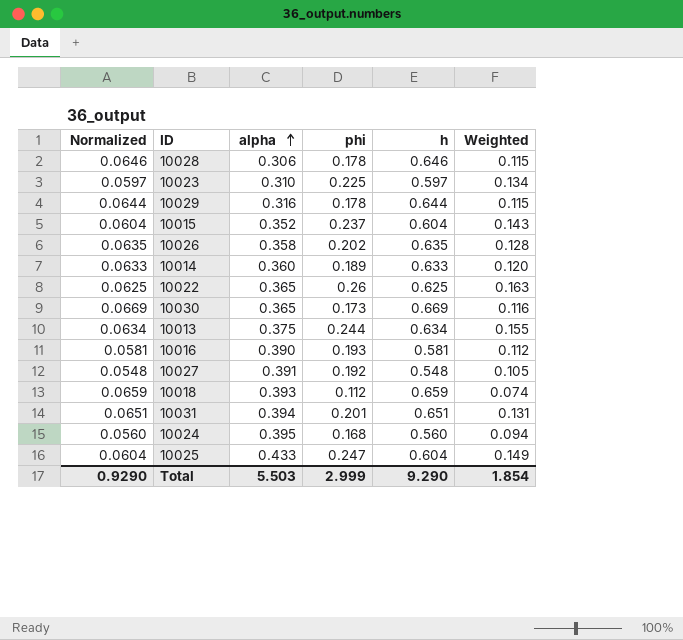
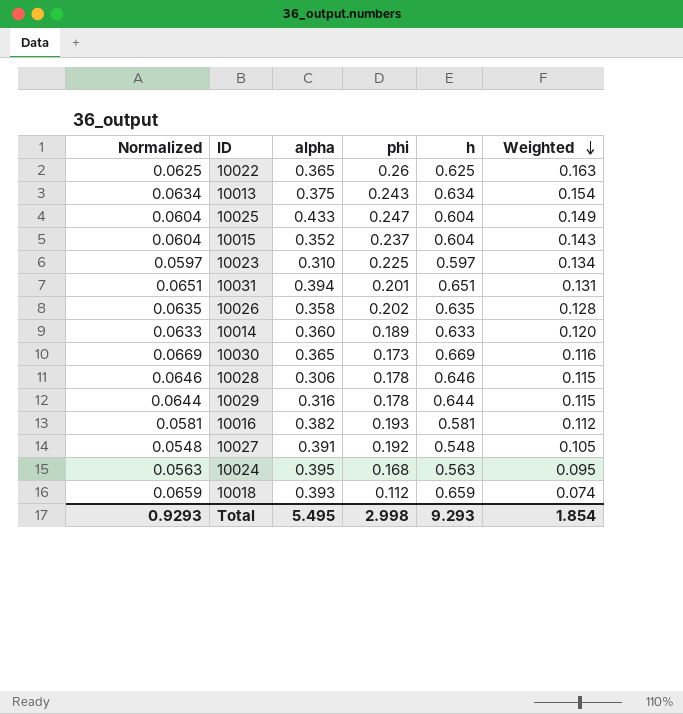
row order: alpha ascending -> Weighted descending
10013 | phi: 0.244 -> 0.243
10013 | Weighted: 0.155 -> 0.154
10016 | alpha: 0.390 -> 0.382
10024 | Normalized: 0.0560 -> 0.0563
10024 | h: 0.560 -> 0.563
10024 | Weighted: 0.094 -> 0.095
Total | Normalized: 0.9290 -> 0.9293
Total | alpha: 5.503 -> 5.495
Total | phi: 2.999 -> 2.998
Total | h: 9.290 -> 9.293

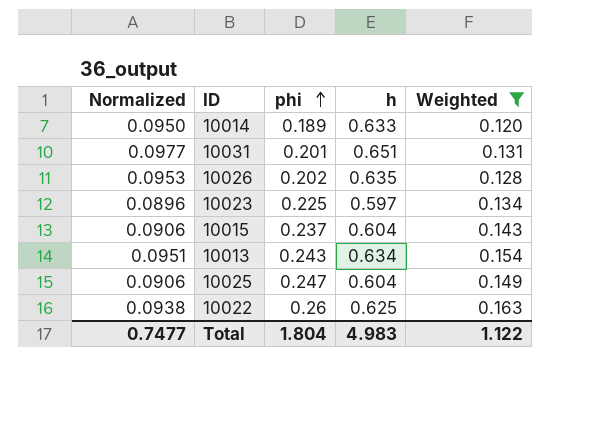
filter: none -> Weighted >= 0.120
row order: Weighted descending -> phi ascending
column alpha | position: 3 -> none
column Normalized | formula: [h] * 0.1 -> [h] * 0.15
Total | Normalized: 0.9293 -> 0.7477
Total | phi: 2.998 -> 1.804
Total | h: 9.293 -> 4.983
Total | Weighted: 1.854 -> 1.122

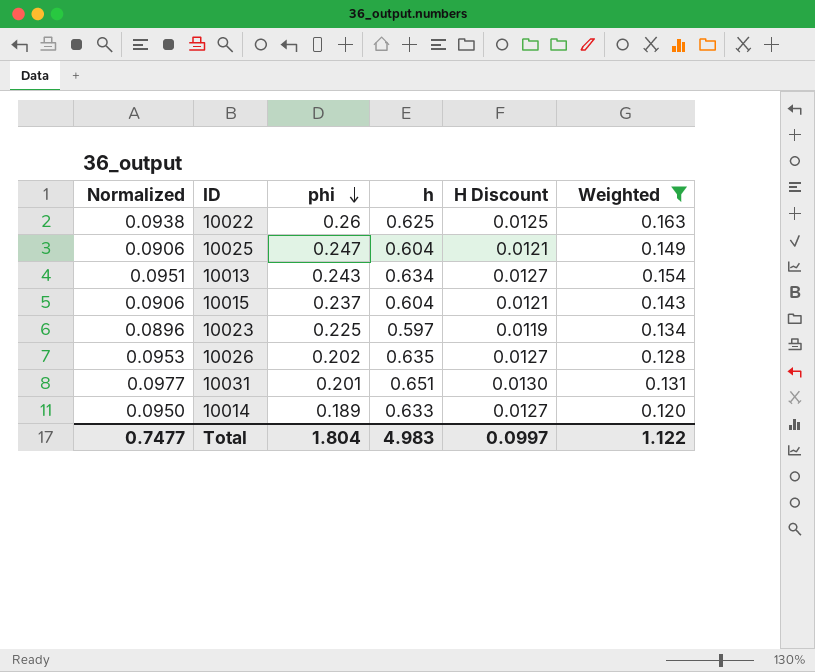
row order: phi ascending -> phi descending
column H Discount | formula: none -> [h] * 0.02

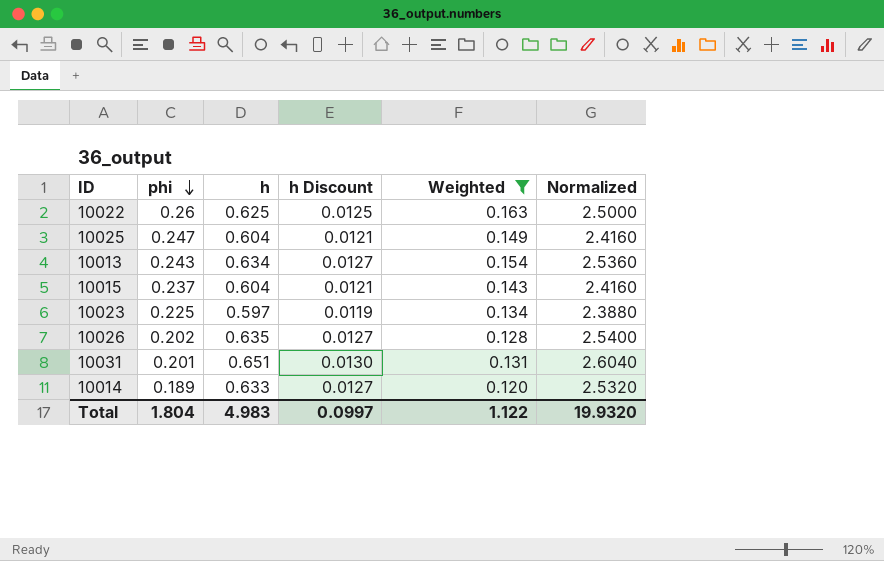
column name: H Discount -> h Discount
column Normalized | formula: [h] * 0.15 -> [h] * 4
column Normalized | position: 1 -> 6
Total | Normalized: 0.7477 -> 19.9320

